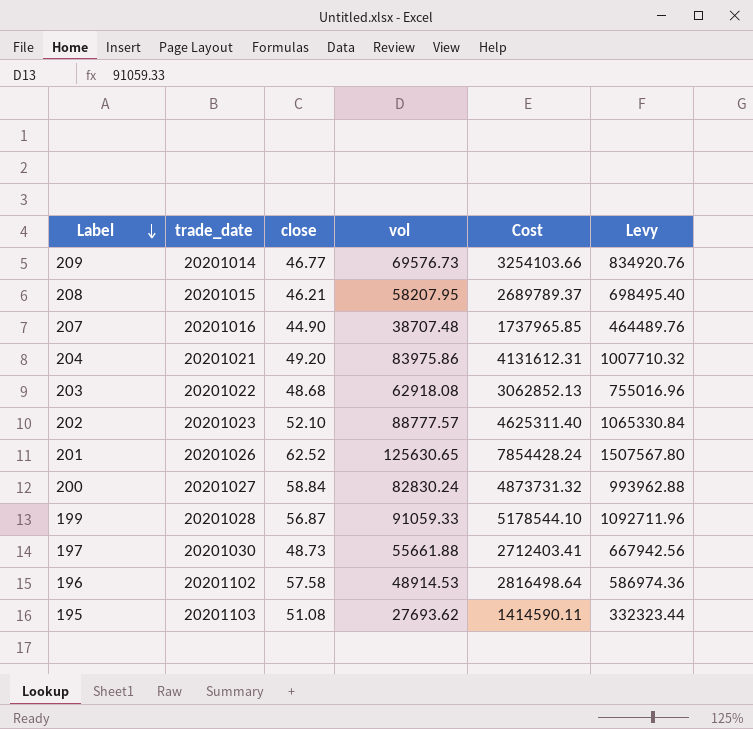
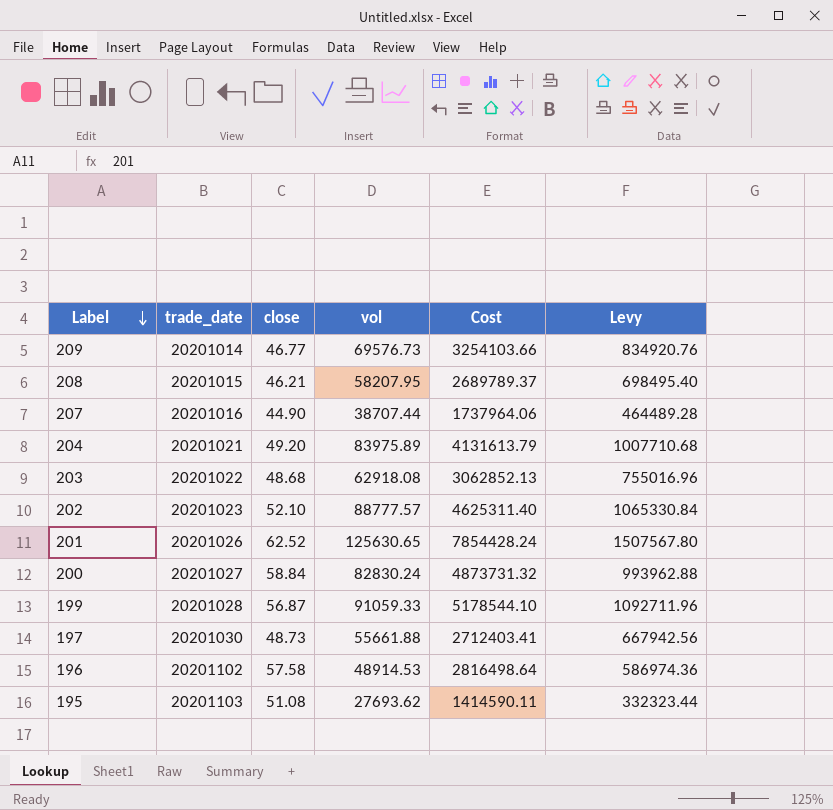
207 | vol: 38707.48 -> 38707.44
207 | Cost: 1737965.85 -> 1737964.06
207 | Levy: 464489.76 -> 464489.28
204 | vol: 83975.86 -> 83975.89
204 | Cost: 4131612.31 -> 4131613.79
204 | Levy: 1007710.32 -> 1007710.68

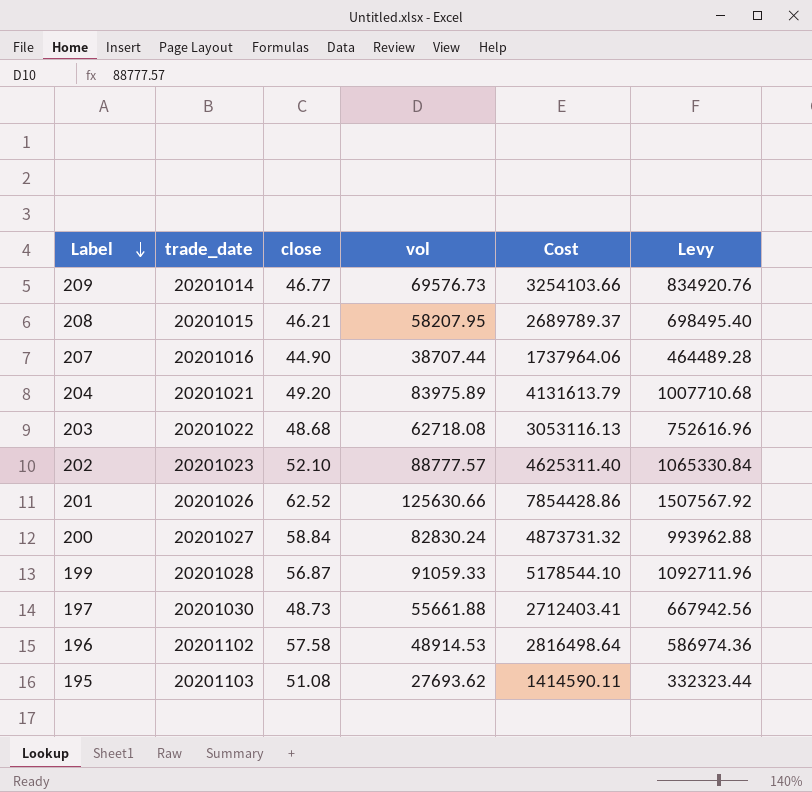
203 | vol: 62918.08 -> 62718.08
203 | Cost: 3062852.13 -> 3053116.13
203 | Levy: 755016.96 -> 752616.96
201 | vol: 125630.65 -> 125630.66
201 | Cost: 7854428.24 -> 7854428.86
201 | Levy: 1507567.80 -> 1507567.92

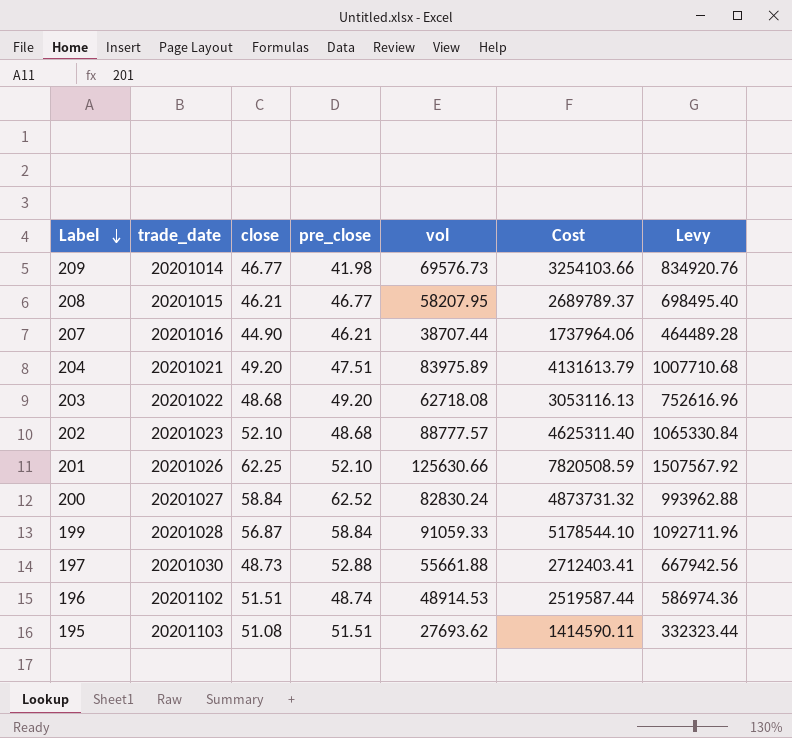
column pre_close | position: none -> 4
201 | close: 62.52 -> 62.25
201 | Cost: 7854428.86 -> 7820508.59
196 | close: 57.58 -> 51.51
196 | Cost: 2816498.64 -> 2519587.44

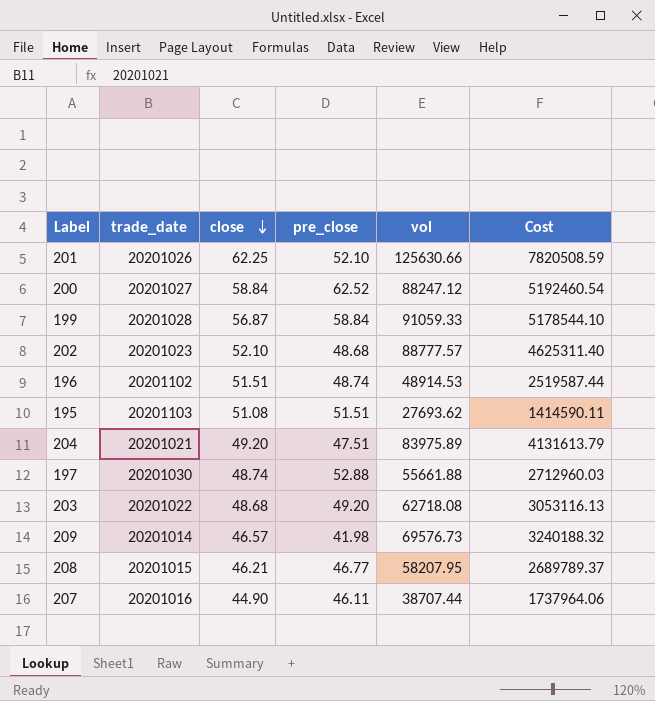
row order: Label descending -> close descending
column Levy | formula: [vol] * 12 -> none
200 | vol: 82830.24 -> 88247.12
200 | Cost: 4873731.32 -> 5192460.54
197 | close: 48.73 -> 48.74
197 | Cost: 2712403.41 -> 2712960.03
209 | close: 46.77 -> 46.57
209 | Cost: 3254103.66 -> 3240188.32
207 | pre_close: 46.21 -> 46.11

